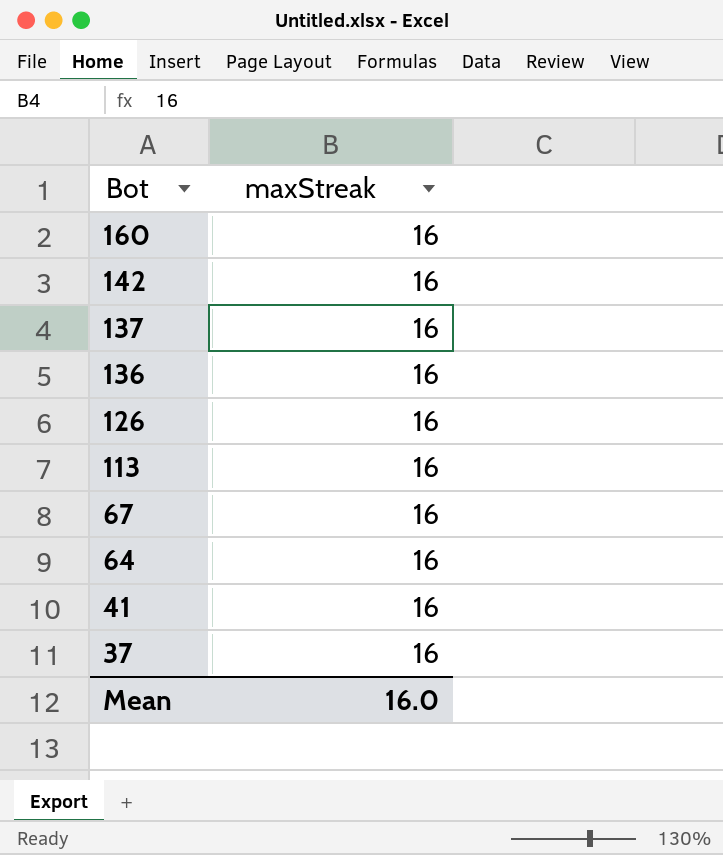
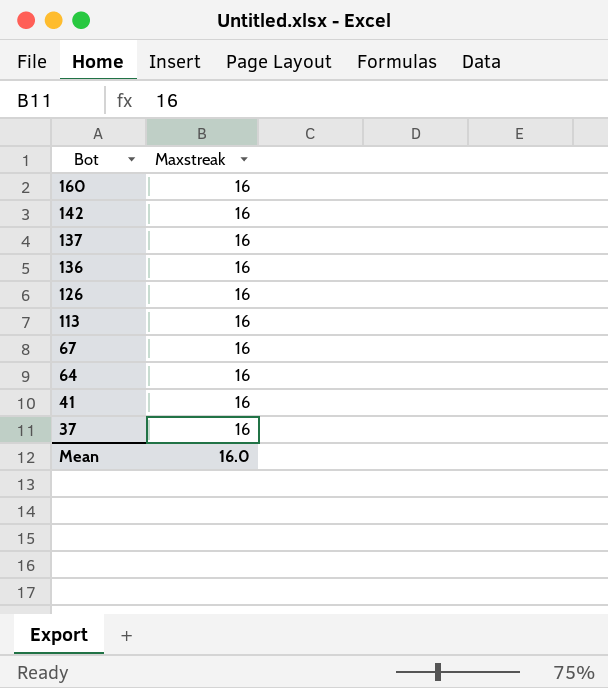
column name: maxStreak -> Maxstreak

